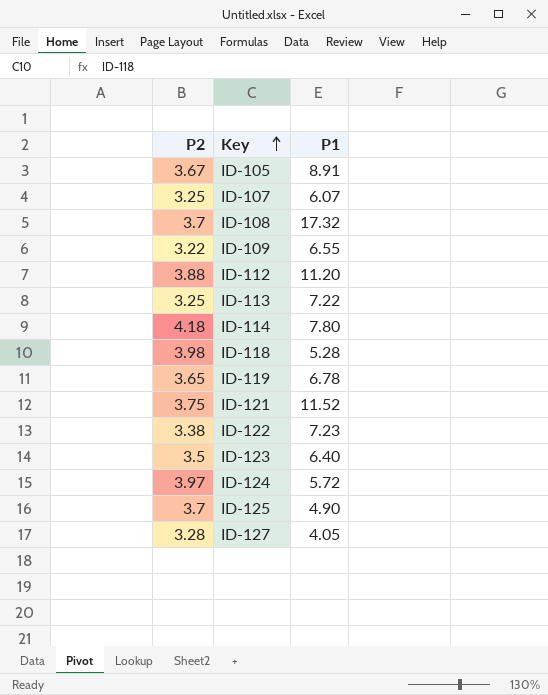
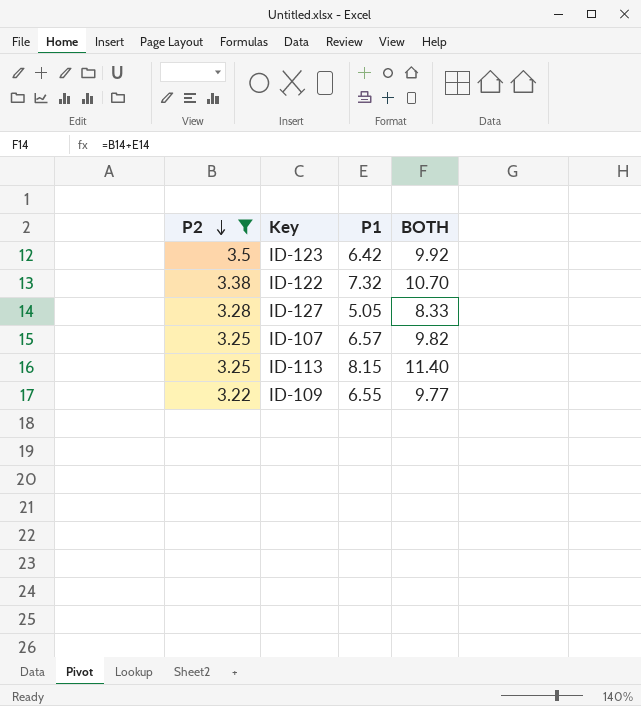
filter: none -> P2 <= 3.5
row order: Key ascending -> P2 descending
column BOTH | formula: none -> [P2] + [P1]
ID-123 | P1: 6.40 -> 6.42
ID-122 | P1: 7.23 -> 7.32
ID-127 | P1: 4.05 -> 5.05
ID-107 | P1: 6.07 -> 6.57
ID-113 | P1: 7.22 -> 8.15

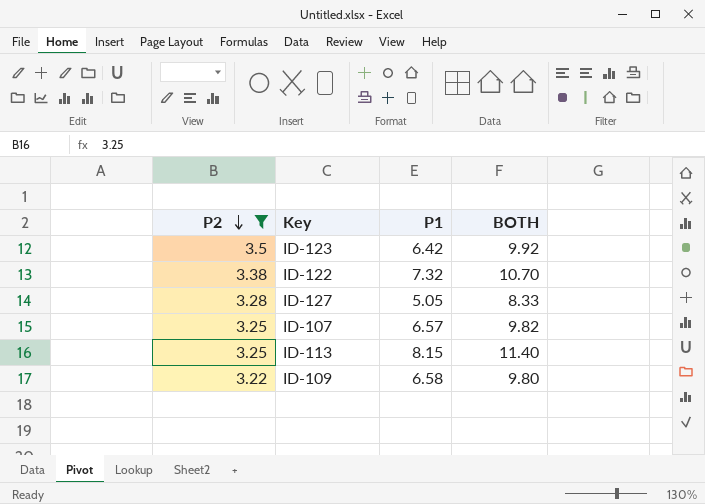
ID-109 | P1: 6.55 -> 6.58
ID-109 | BOTH: 9.77 -> 9.80

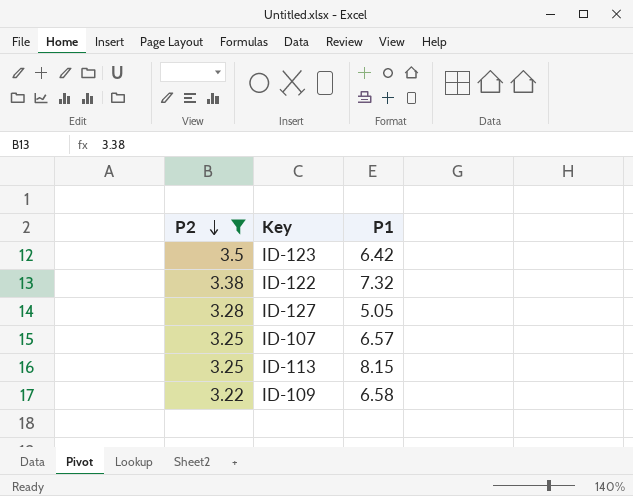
column BOTH | formula: [P2] + [P1] -> none

